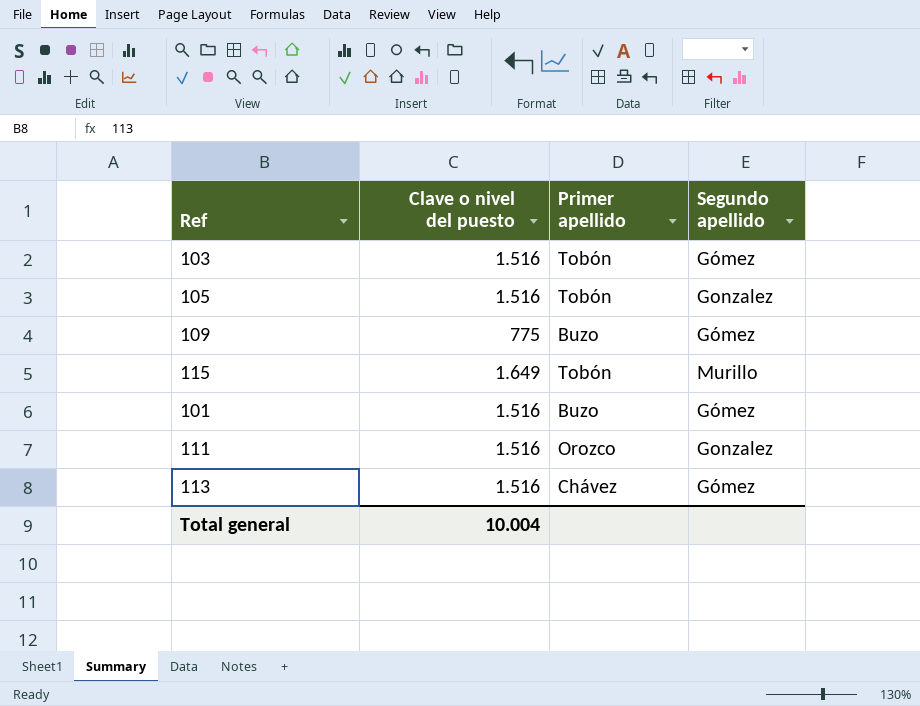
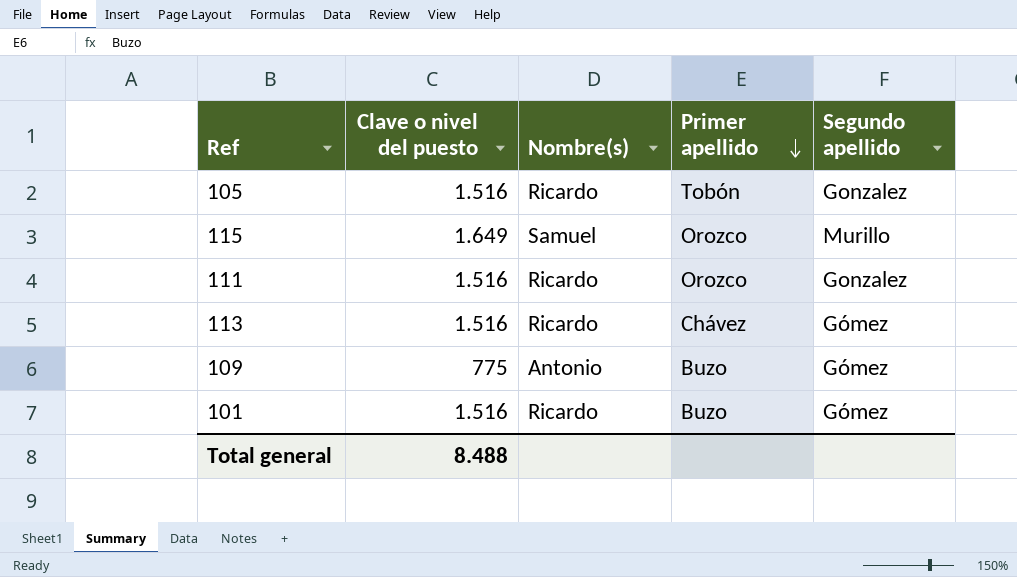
row order: none -> Primer apellido descending
column Nombre(s) | position: none -> 3
row 103: 1.516 | Tobón | Gómez -> none
115 | Primer apellido: Tobón -> Orozco
Total general | Clave o nivel del puesto: 10.004 -> 8.488

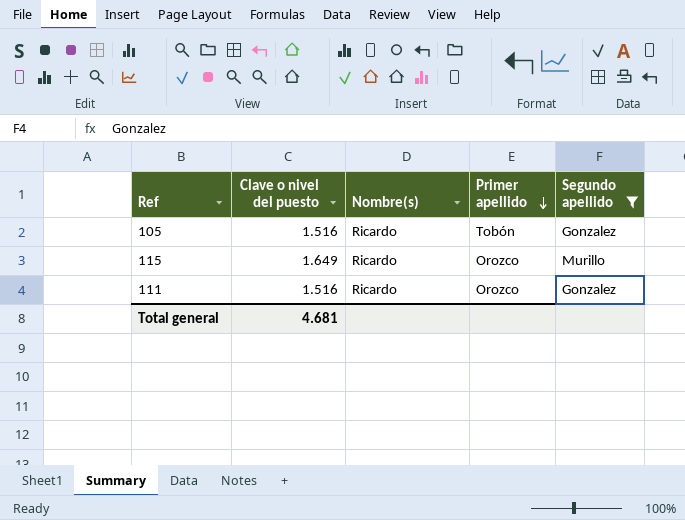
filter: none -> Segundo apellido != Gómez
115 | Nombre(s): Samuel -> Ricardo
Total general | Clave o nivel del puesto: 8.488 -> 4.681

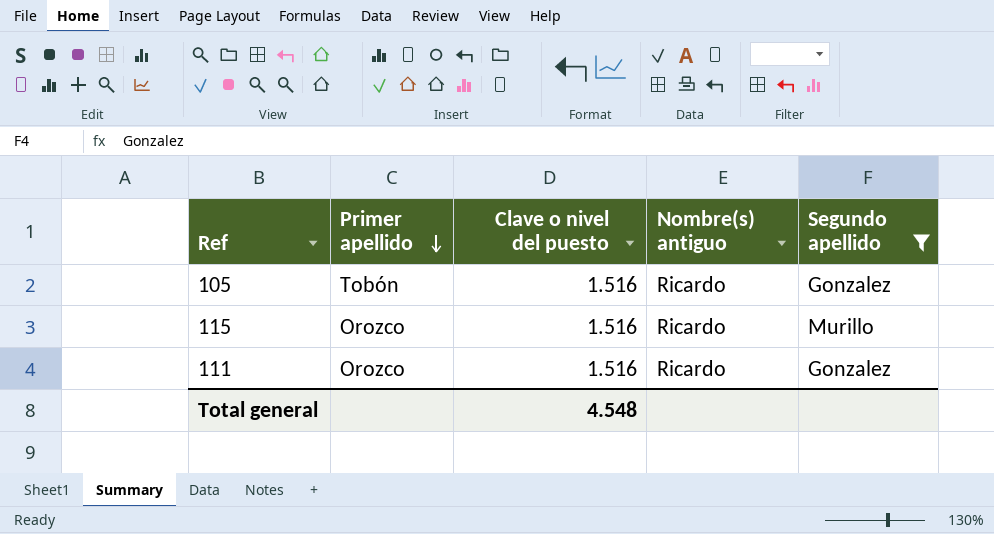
column Primer apellido | position: 4 -> 2
column name: Nombre(s) -> Nombre(s) antiguo
115 | Clave o nivel del puesto: 1.649 -> 1.516
Total general | Clave o nivel del puesto: 4.681 -> 4.548

